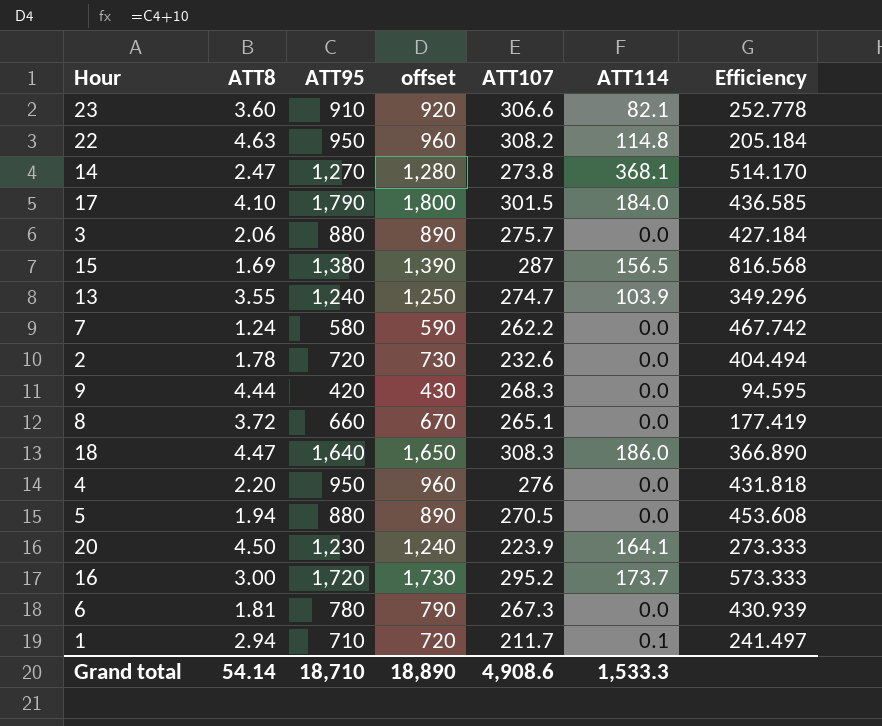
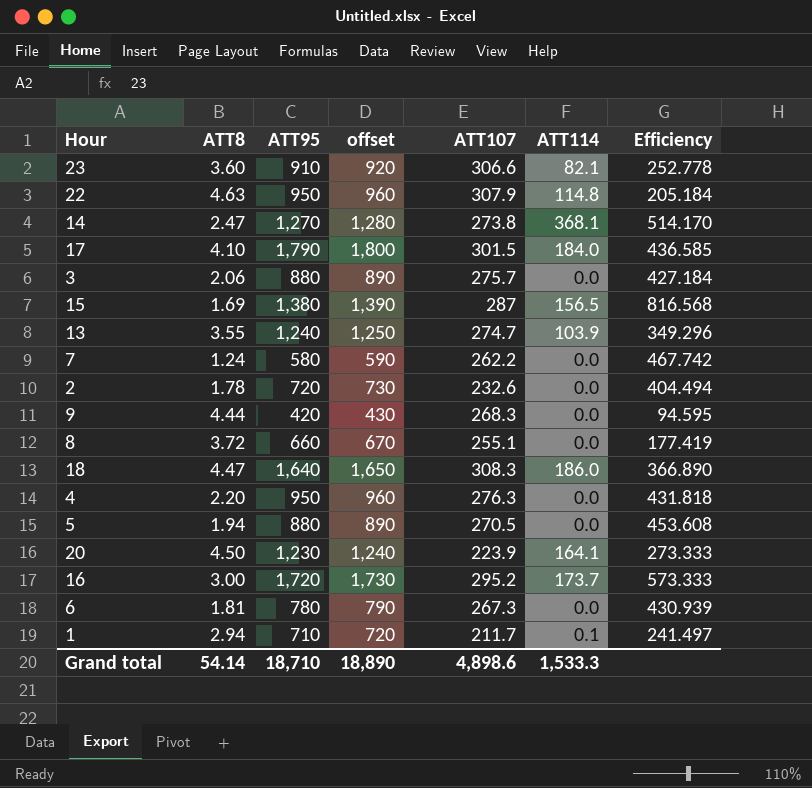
22 | ATT107: 308.2 -> 307.9
8 | ATT107: 265.1 -> 255.1
4 | ATT107: 276 -> 276.3
Grand total | ATT107: 4,908.6 -> 4,898.6

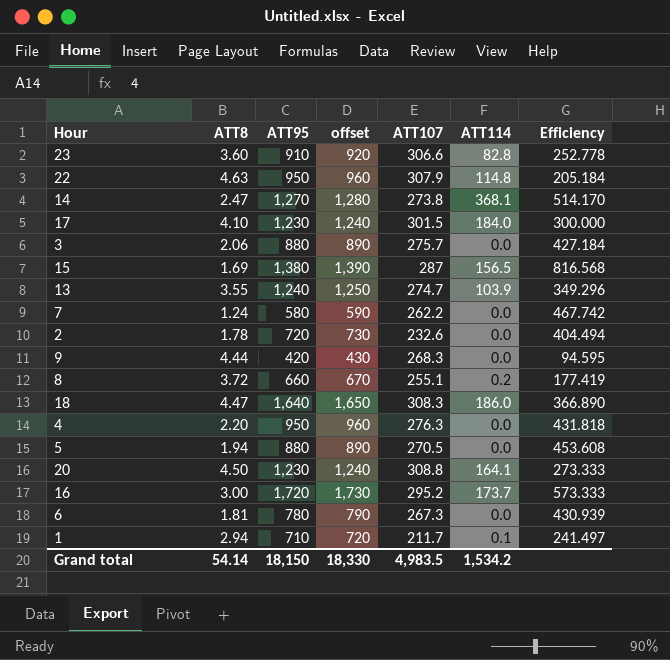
23 | ATT114: 82.1 -> 82.8
17 | ATT95: 1,790 -> 1,230
17 | offset: 1,800 -> 1,240
17 | Efficiency: 436.585 -> 300.000
8 | ATT114: 0.0 -> 0.2
20 | ATT107: 223.9 -> 308.8
Grand total | ATT95: 18,710 -> 18,150
Grand total | offset: 18,890 -> 18,330
Grand total | ATT107: 4,898.6 -> 4,983.5
Grand total | ATT114: 1,533.3 -> 1,534.2

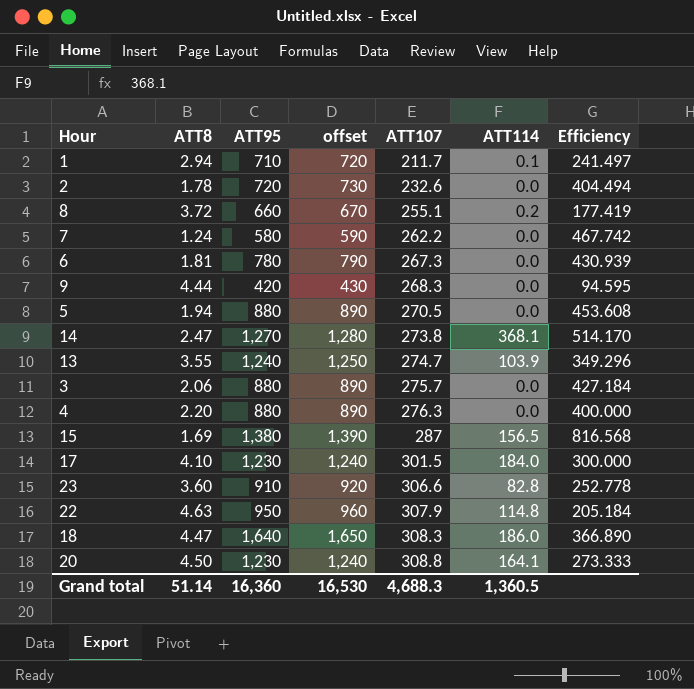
row order: none -> ATT107 ascending
row 16: 3.00 | 1,720 | 1,730 | 295.2 | 173.7 | 573.333 -> none
4 | ATT95: 950 -> 880
4 | offset: 960 -> 890
4 | Efficiency: 431.818 -> 400.000
Grand total | ATT8: 54.14 -> 51.14
Grand total | ATT95: 18,150 -> 16,360
Grand total | offset: 18,330 -> 16,530
Grand total | ATT107: 4,983.5 -> 4,688.3
Grand total | ATT114: 1,534.2 -> 1,360.5

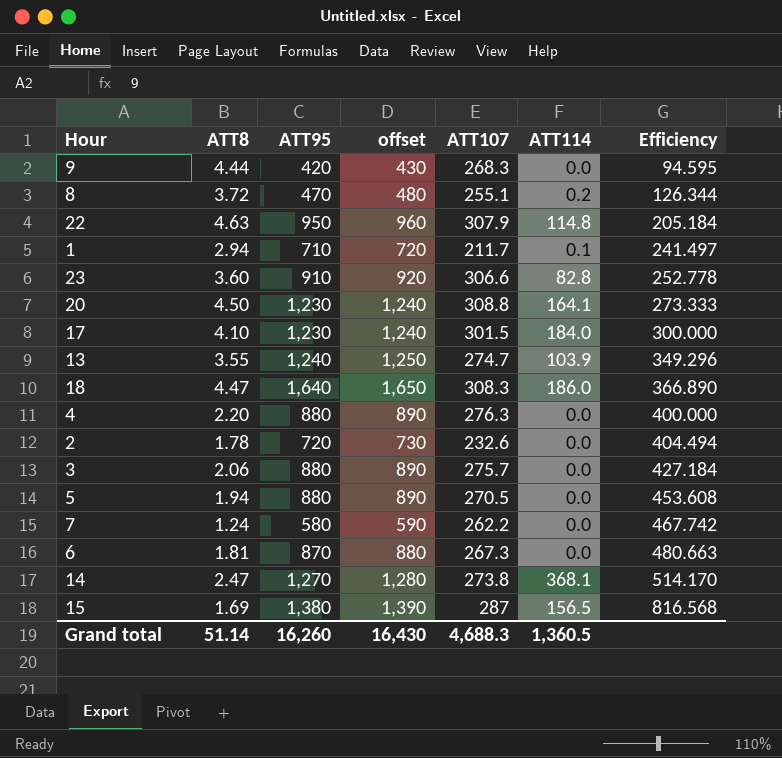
row order: ATT107 ascending -> Efficiency ascending
8 | ATT95: 660 -> 470
8 | offset: 670 -> 480
8 | Efficiency: 177.419 -> 126.344
6 | ATT95: 780 -> 870
6 | offset: 790 -> 880
6 | Efficiency: 430.939 -> 480.663
Grand total | ATT95: 16,360 -> 16,260
Grand total | offset: 16,530 -> 16,430

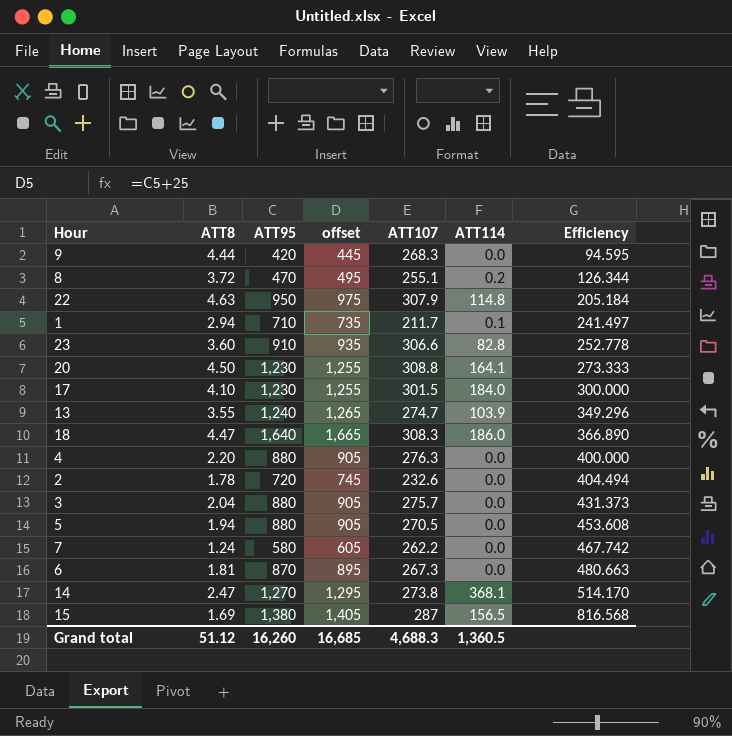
column offset | formula: [ATT95] + 10 -> [ATT95] + 25
3 | ATT8: 2.06 -> 2.04
3 | Efficiency: 427.184 -> 431.373
Grand total | ATT8: 51.14 -> 51.12
Grand total | offset: 16,430 -> 16,685

